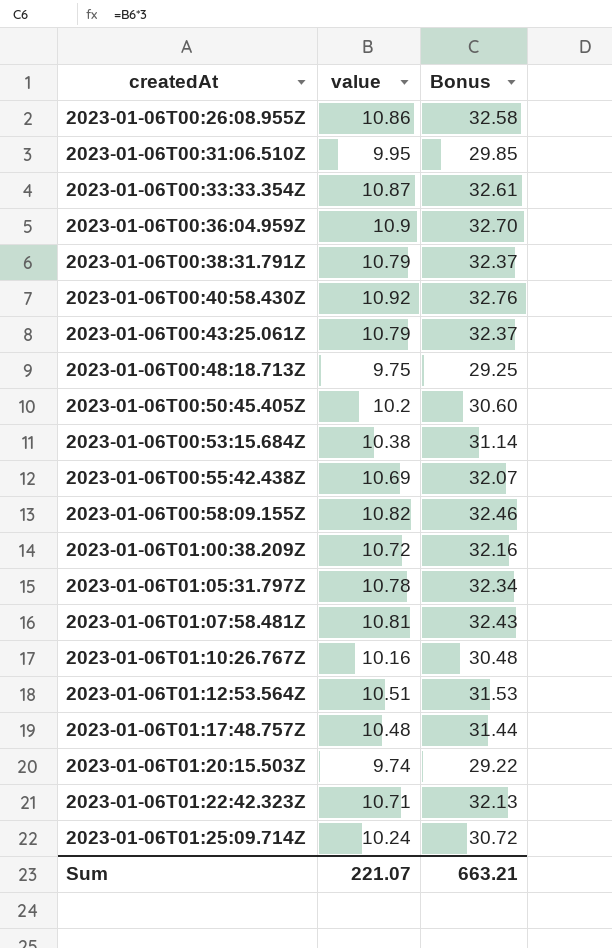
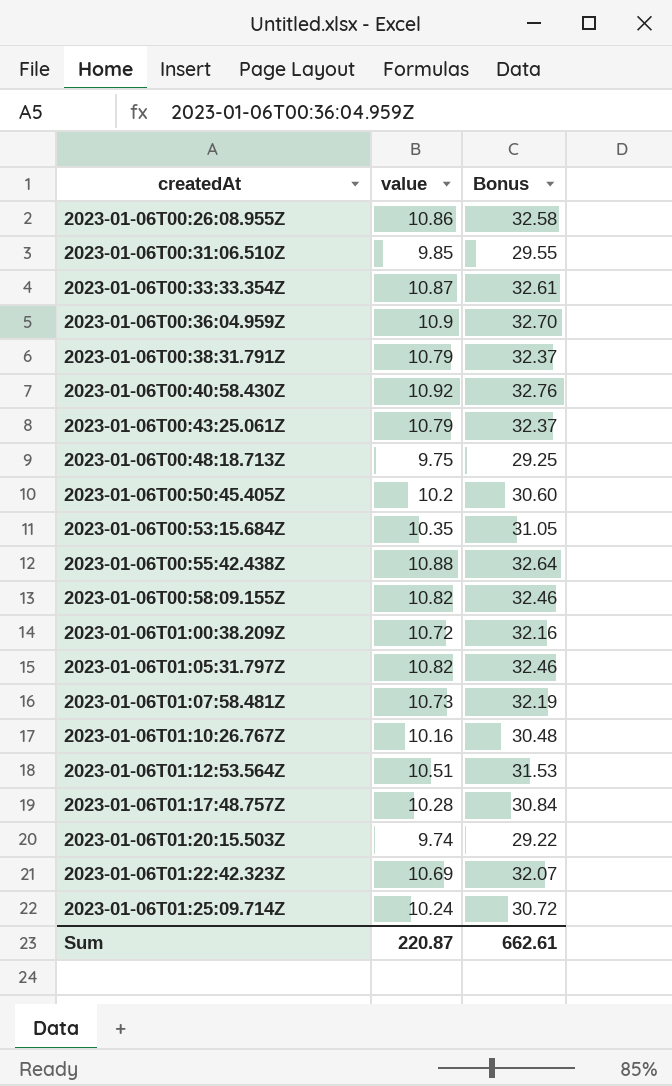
2023-01-06T00:31:06.510Z | value: 9.95 -> 9.85
2023-01-06T00:31:06.510Z | Bonus: 29.85 -> 29.55
2023-01-06T00:53:15.684Z | value: 10.38 -> 10.35
2023-01-06T00:53:15.684Z | Bonus: 31.14 -> 31.05
2023-01-06T00:55:42.438Z | value: 10.69 -> 10.88
2023-01-06T00:55:42.438Z | Bonus: 32.07 -> 32.64
2023-01-06T01:05:31.797Z | value: 10.78 -> 10.82
2023-01-06T01:05:31.797Z | Bonus: 32.34 -> 32.46
2023-01-06T01:07:58.481Z | value: 10.81 -> 10.73
2023-01-06T01:07:58.481Z | Bonus: 32.43 -> 32.19
2023-01-06T01:17:48.757Z | value: 10.48 -> 10.28
2023-01-06T01:17:48.757Z | Bonus: 31.44 -> 30.84
2023-01-06T01:22:42.323Z | value: 10.71 -> 10.69
2023-01-06T01:22:42.323Z | Bonus: 32.13 -> 32.07
Sum | value: 221.07 -> 220.87
Sum | Bonus: 663.21 -> 662.61

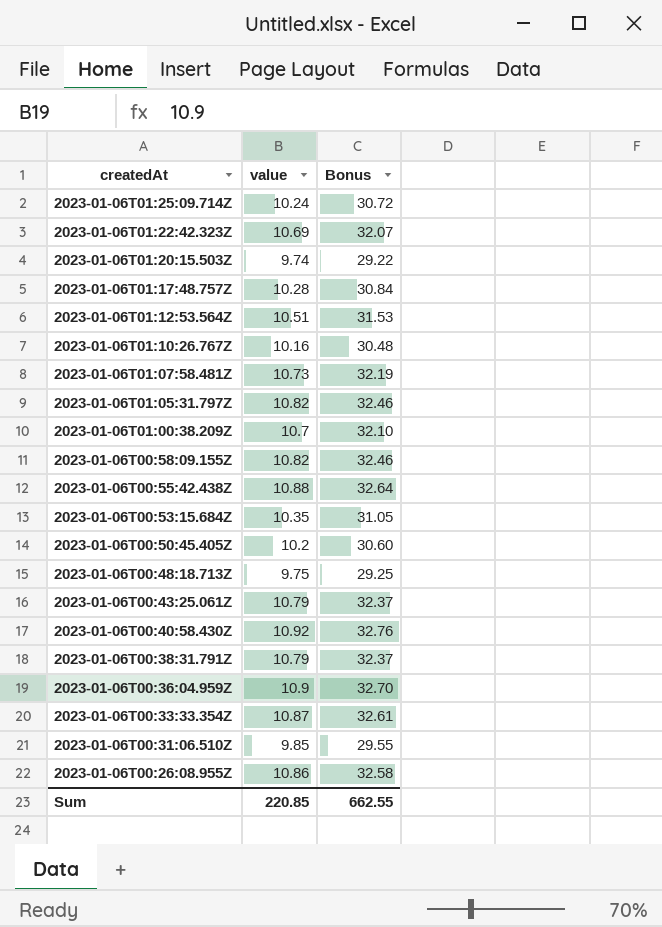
row order: createdAt ascending -> createdAt descending
2023-01-06T01:00:38.209Z | value: 10.72 -> 10.7
2023-01-06T01:00:38.209Z | Bonus: 32.16 -> 32.10
Sum | value: 220.87 -> 220.85
Sum | Bonus: 662.61 -> 662.55

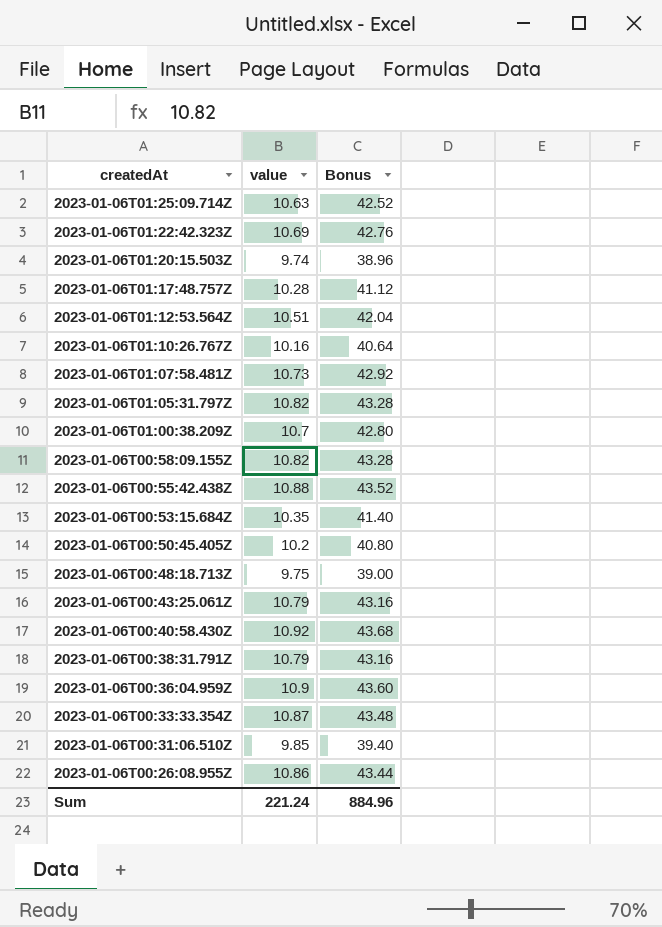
column Bonus | formula: [value] * 3 -> [value] * 4
2023-01-06T01:25:09.714Z | value: 10.24 -> 10.63
Sum | value: 220.85 -> 221.24
Sum | Bonus: 662.55 -> 884.96

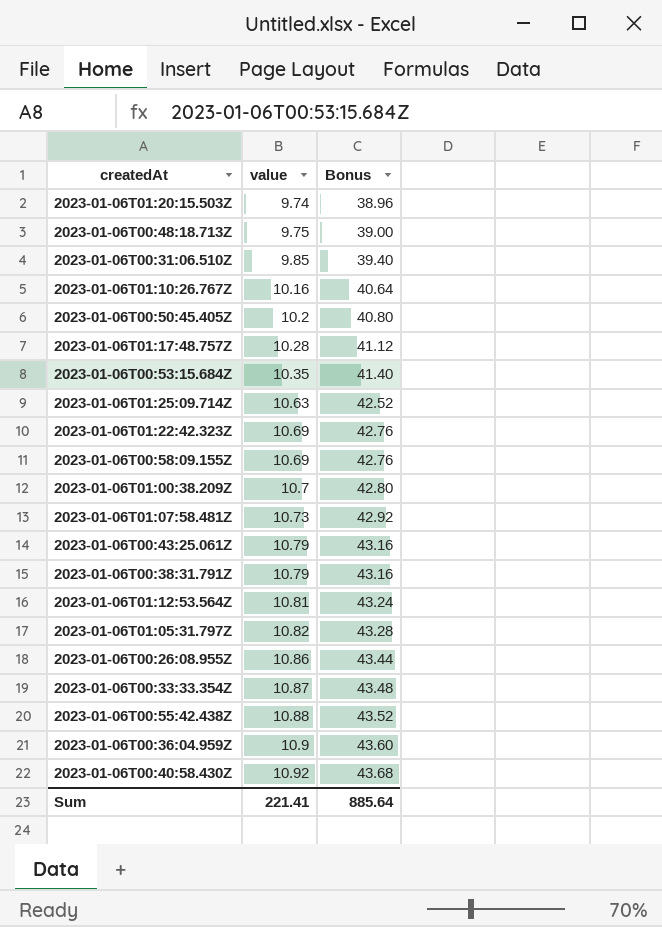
row order: createdAt descending -> value ascending
2023-01-06T00:58:09.155Z | value: 10.82 -> 10.69
2023-01-06T00:58:09.155Z | Bonus: 43.28 -> 42.76
2023-01-06T01:12:53.564Z | value: 10.51 -> 10.81
2023-01-06T01:12:53.564Z | Bonus: 42.04 -> 43.24
Sum | value: 221.24 -> 221.41
Sum | Bonus: 884.96 -> 885.64

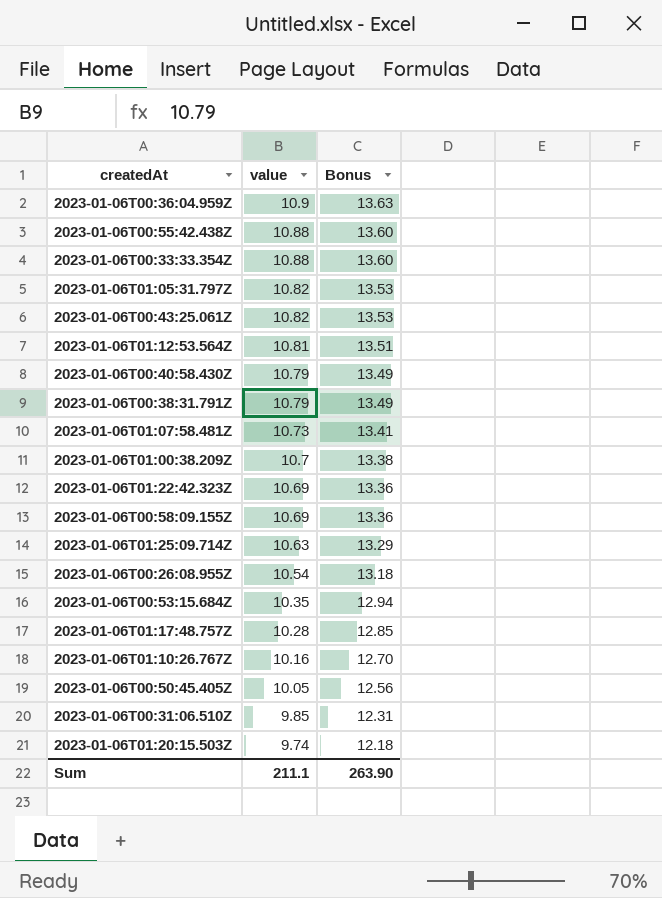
row order: value ascending -> value descending
column Bonus | formula: [value] * 4 -> [value] * 1.25
row 2023-01-06T00:48:18.713Z: 9.75 | 39.00 -> none
2023-01-06T00:33:33.354Z | value: 10.87 -> 10.88
2023-01-06T00:43:25.061Z | value: 10.79 -> 10.82
2023-01-06T00:40:58.430Z | value: 10.92 -> 10.79
2023-01-06T00:26:08.955Z | value: 10.86 -> 10.54
2023-01-06T00:50:45.405Z | value: 10.2 -> 10.05
Sum | value: 221.41 -> 211.1
Sum | Bonus: 885.64 -> 263.90

